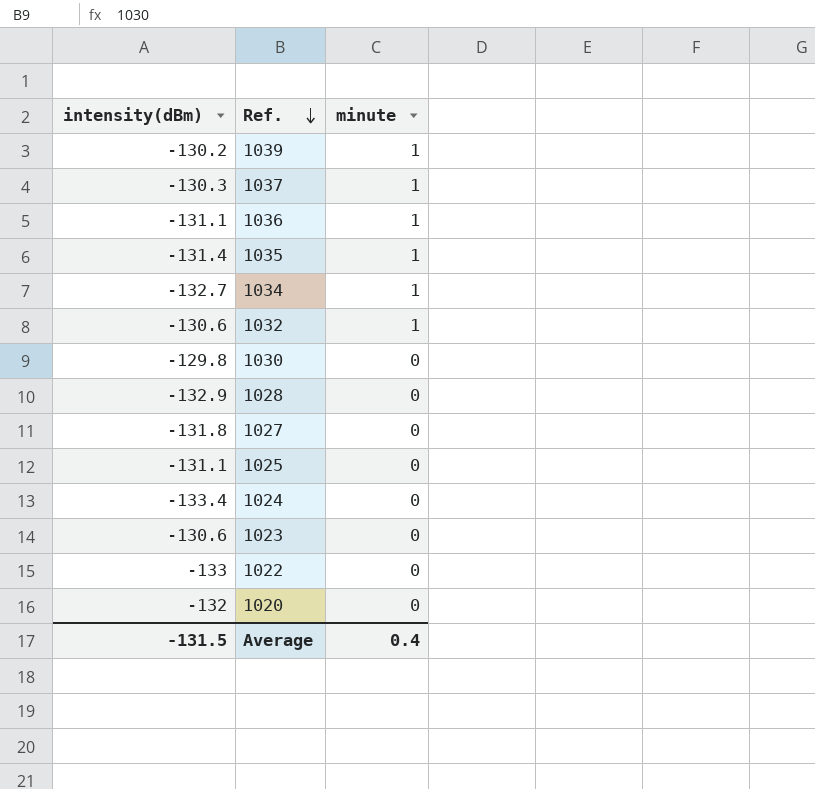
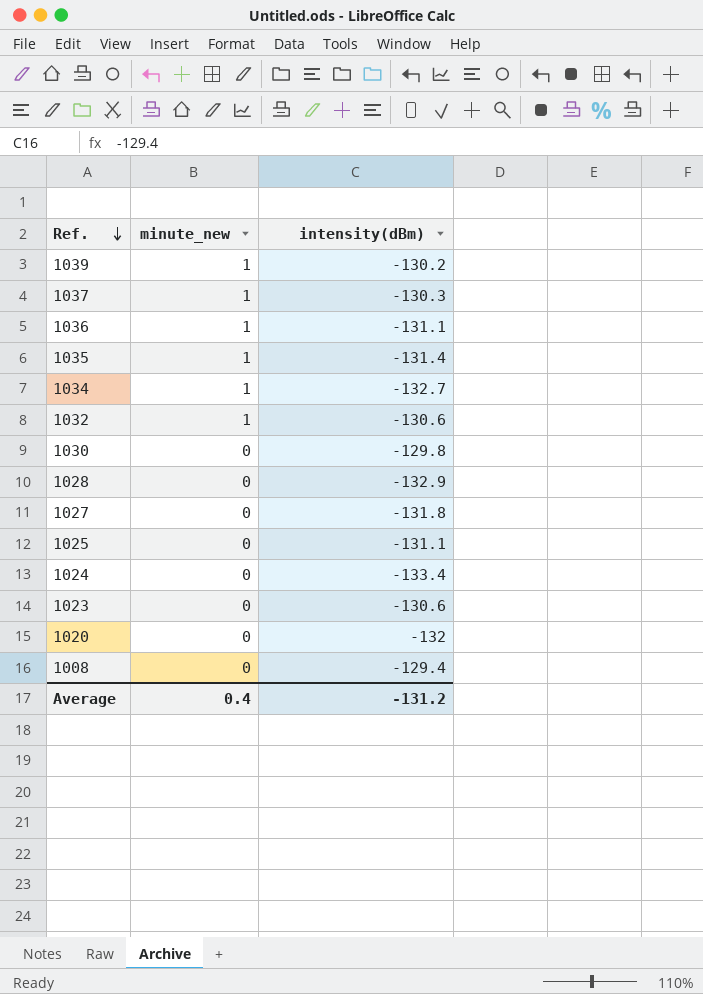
column name: minute -> minute_new
column intensity(dBm) | position: 1 -> 3
row 1022: -133 | 0 -> none
row 1008: none -> 0 | -129.4
Average | intensity(dBm): -131.5 -> -131.2

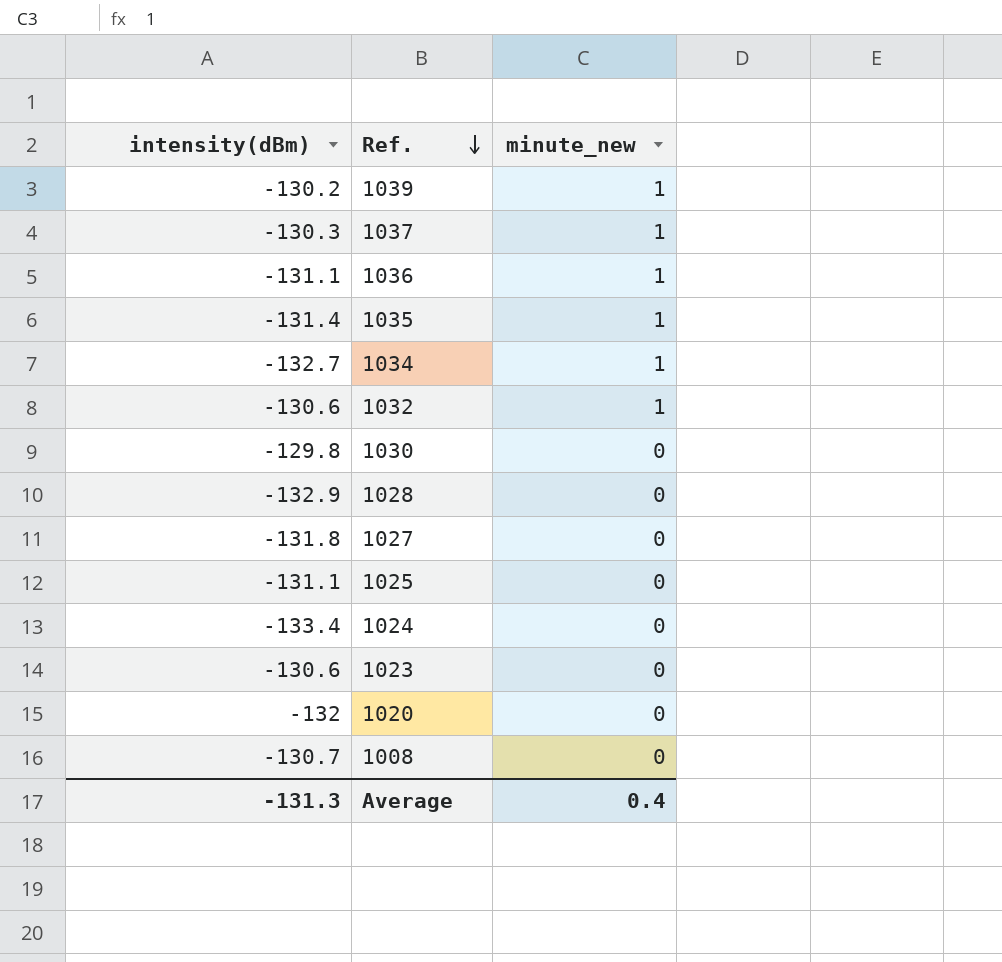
column intensity(dBm) | position: 3 -> 1
1008 | intensity(dBm): -129.4 -> -130.7
Average | intensity(dBm): -131.2 -> -131.3

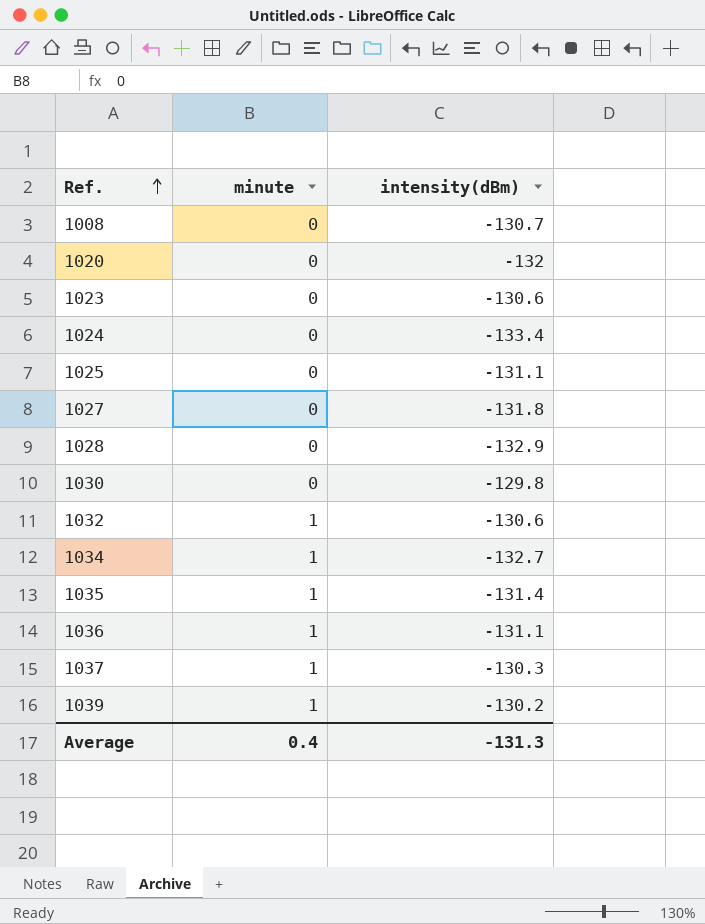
row order: Ref. descending -> Ref. ascending
column name: minute_new -> minute
column intensity(dBm) | position: 1 -> 3

